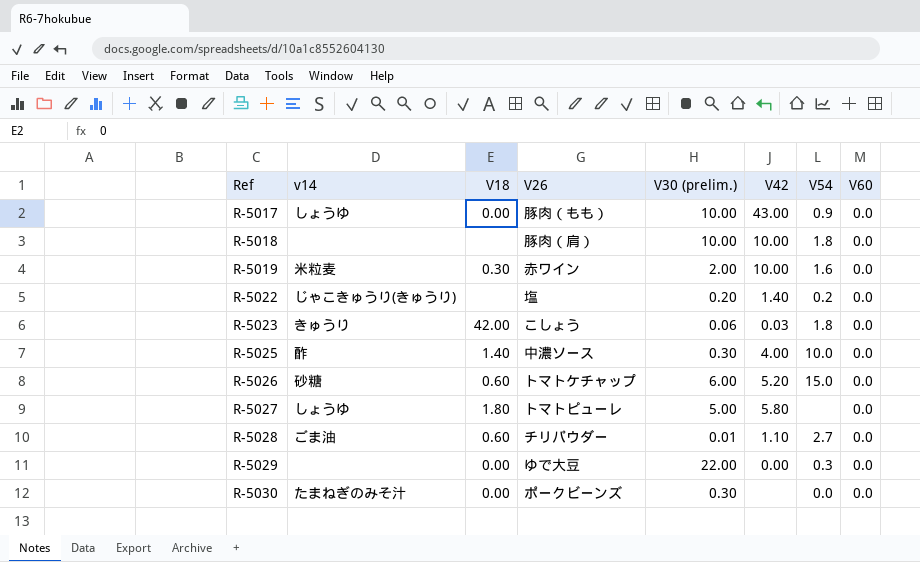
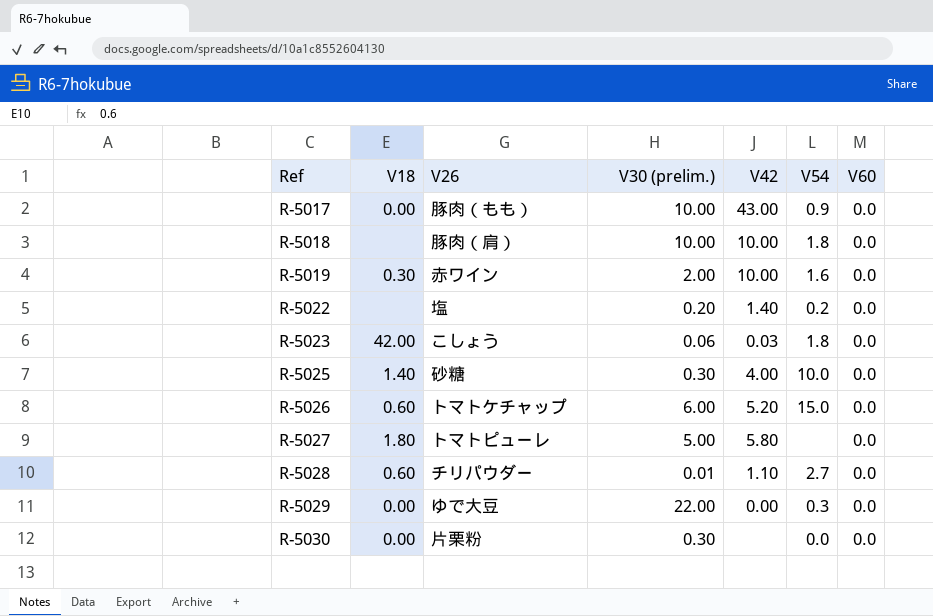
column v14 | position: 2 -> none
R-5025 | V26: 中濃ソース -> 砂糖
R-5030 | V26: ポークビーンズ -> 片栗粉

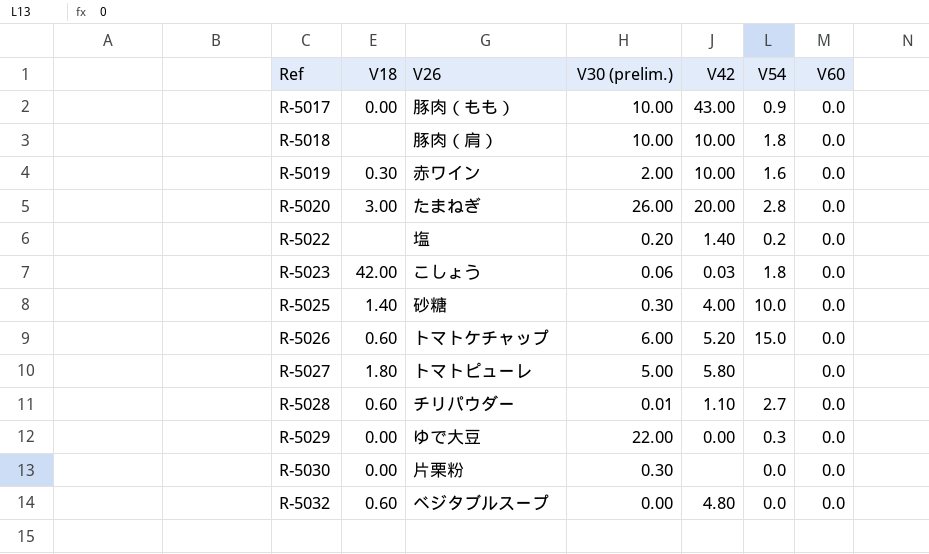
row R-5020: none -> 3.00 | たまねぎ | 26.00 | 20.00 | 2.8 | 0.0
row R-5032: none -> 0.60 | ベジタブルスープ | 0.00 | 4.80 | 0.0 | 0.0

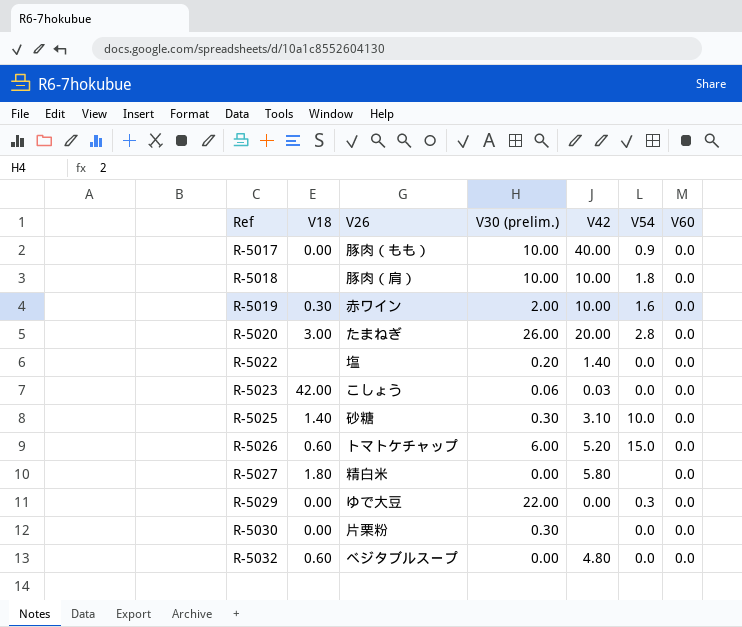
row R-5028: 0.60 | チリパウダー | 0.01 | 1.10 | 2.7 | 0.0 -> none
R-5017 | V42: 43.00 -> 40.00
R-5022 | V54: 0.2 -> 0.0
R-5023 | V54: 1.8 -> 0.0
R-5025 | V42: 4.00 -> 3.10
R-5027 | V26: トマトピューレ -> 精白米
R-5027 | V30 (prelim.): 5.00 -> 0.00

